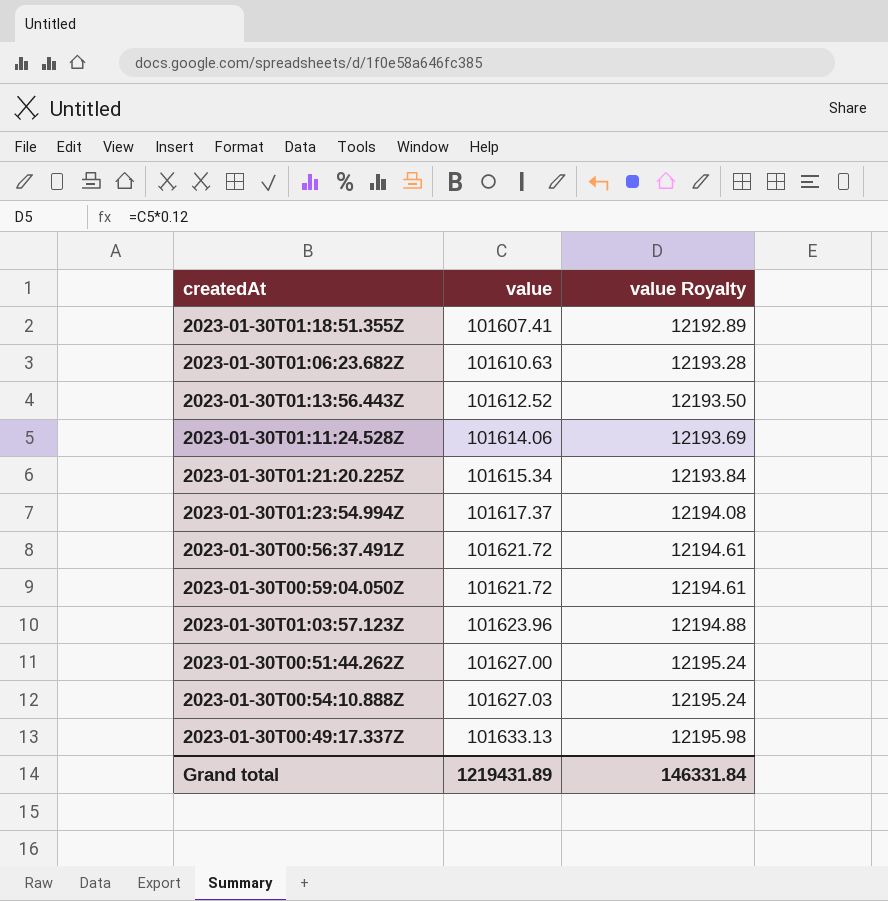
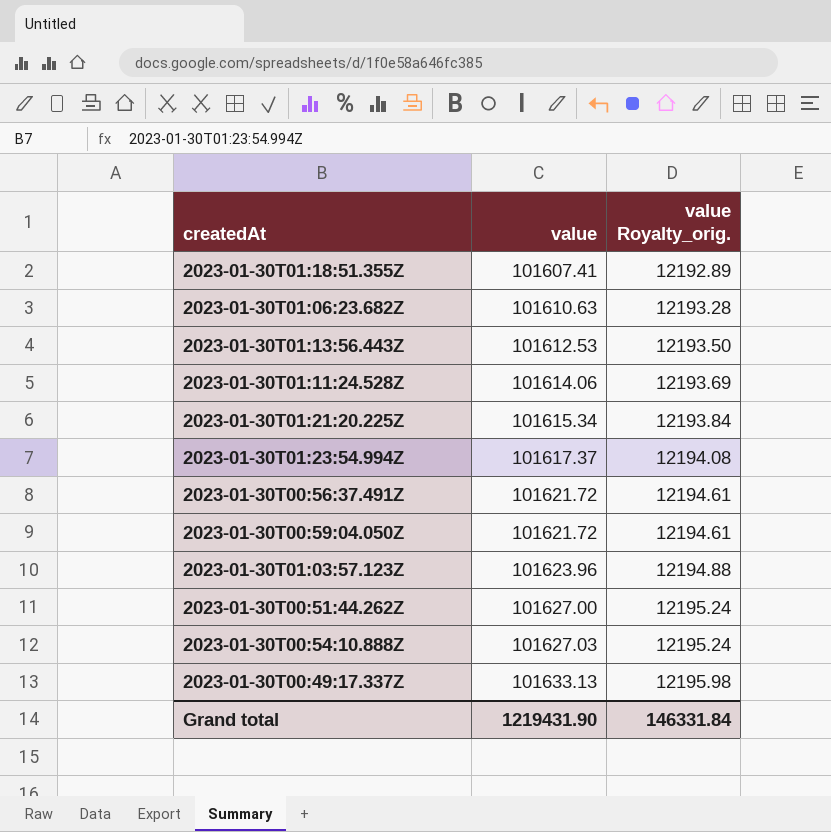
column name: value Royalty -> value Royalty_orig.
2023-01-30T01:13:56.443Z | value: 101612.52 -> 101612.53
Grand total | value: 1219431.89 -> 1219431.90

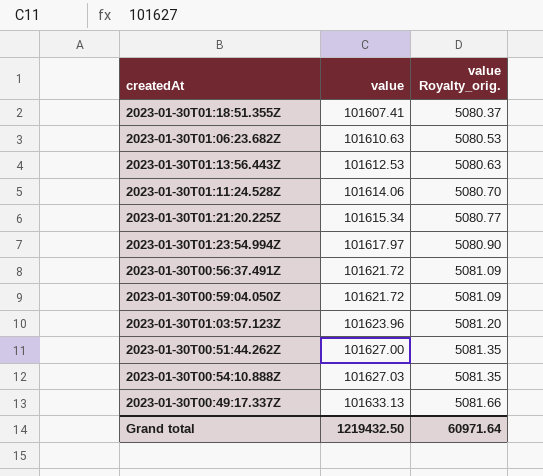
column value Royalty_orig. | formula: [value] * 0.12 -> [value] * 0.05
2023-01-30T01:23:54.994Z | value: 101617.37 -> 101617.97
Grand total | value: 1219431.90 -> 1219432.50
Grand total | value Royalty_orig.: 146331.84 -> 60971.64

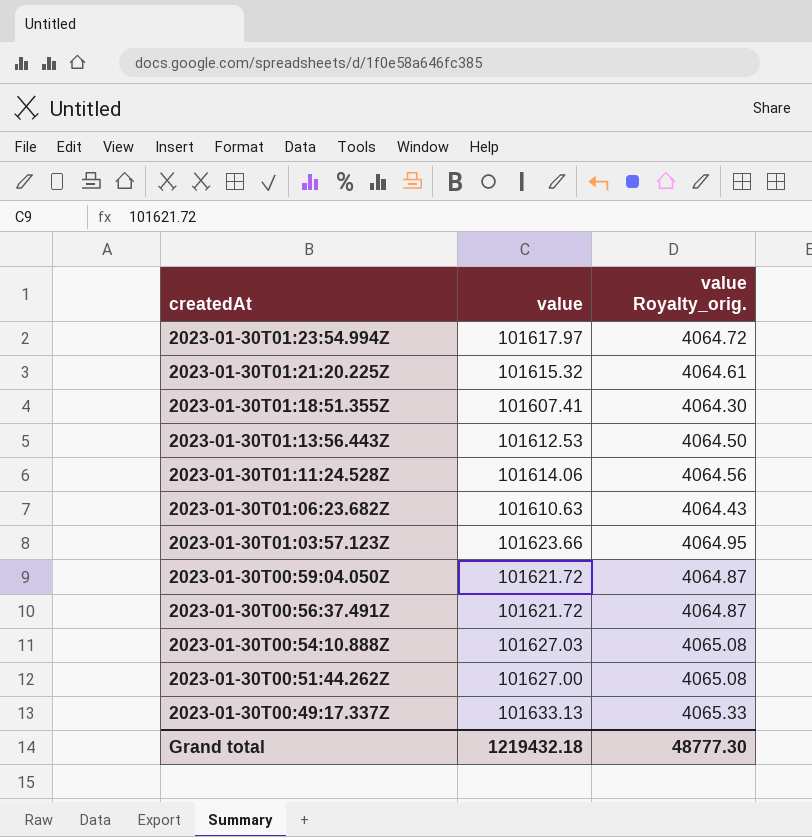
row order: value ascending -> createdAt descending
column value Royalty_orig. | formula: [value] * 0.05 -> [value] * 0.04
2023-01-30T01:21:20.225Z | value: 101615.34 -> 101615.32
2023-01-30T01:03:57.123Z | value: 101623.96 -> 101623.66
Grand total | value: 1219432.50 -> 1219432.18
Grand total | value Royalty_orig.: 60971.64 -> 48777.30

